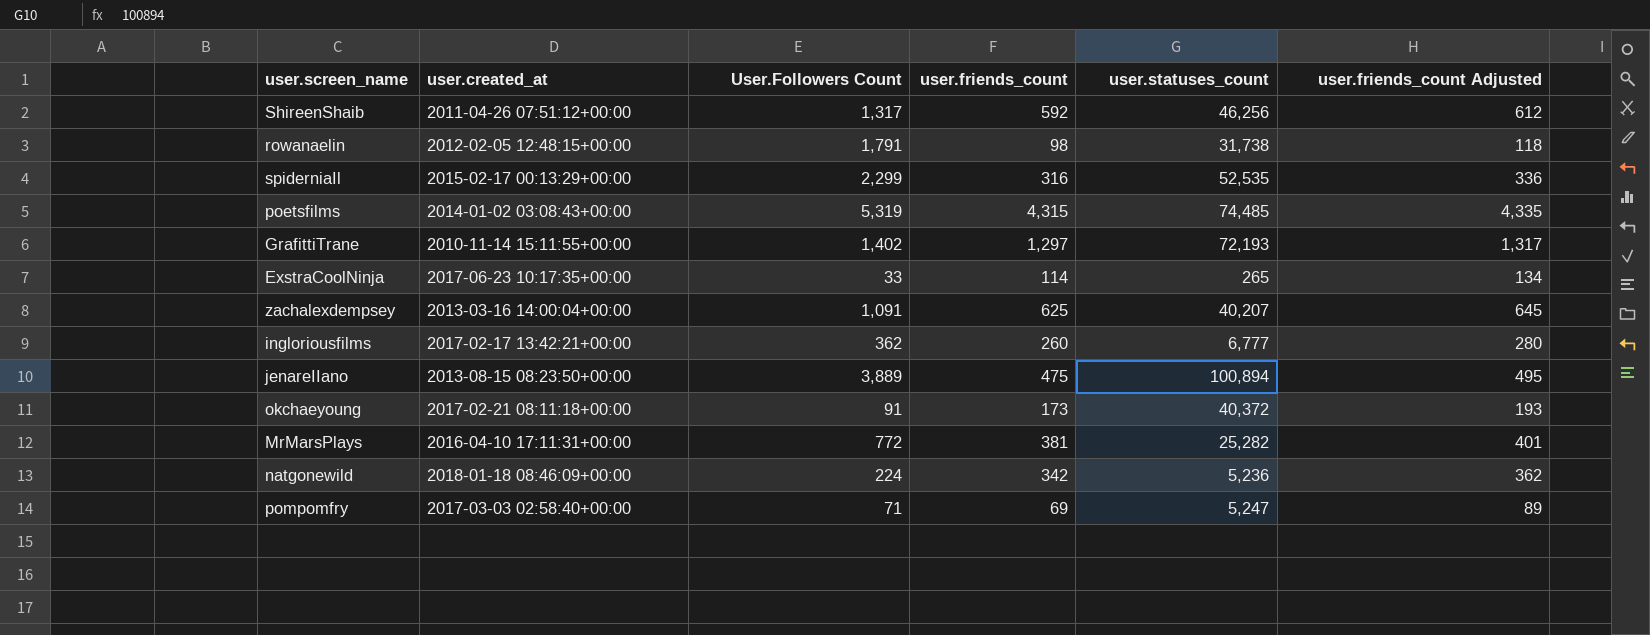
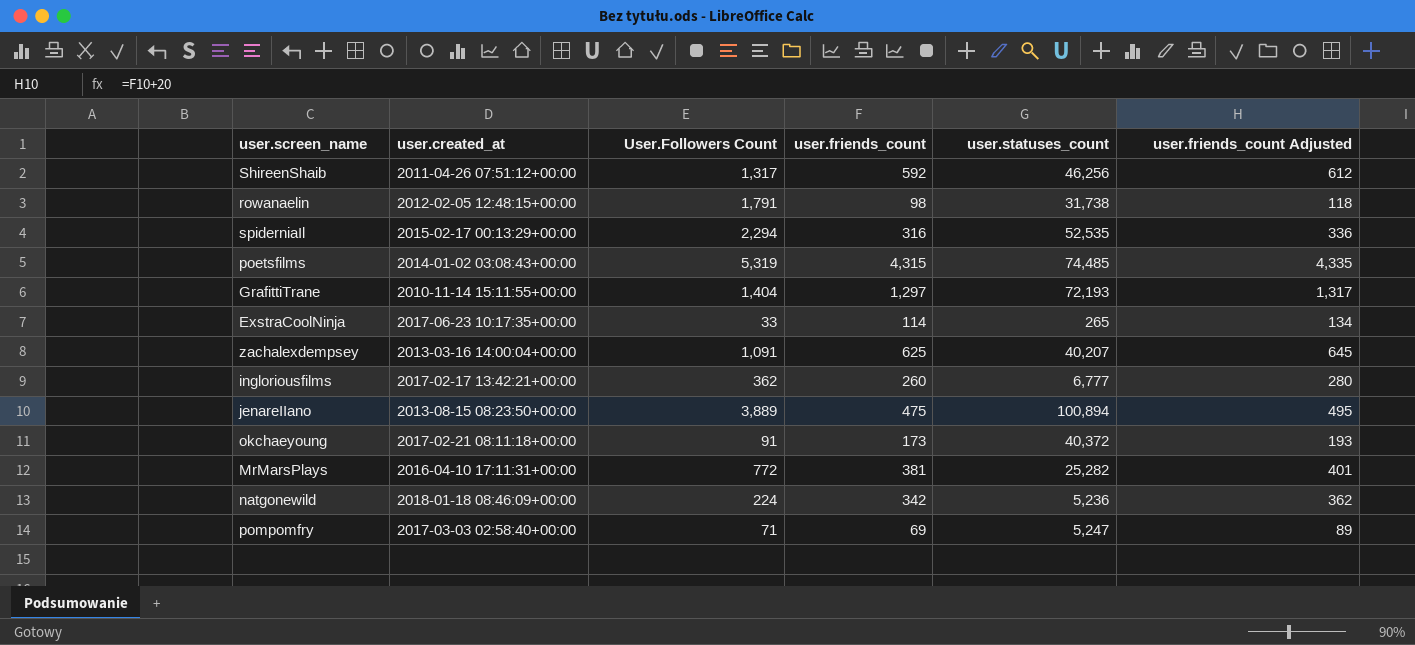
spiderniaIl | User.Followers Count: 2,299 -> 2,294
GrafittiTrane | User.Followers Count: 1,402 -> 1,404

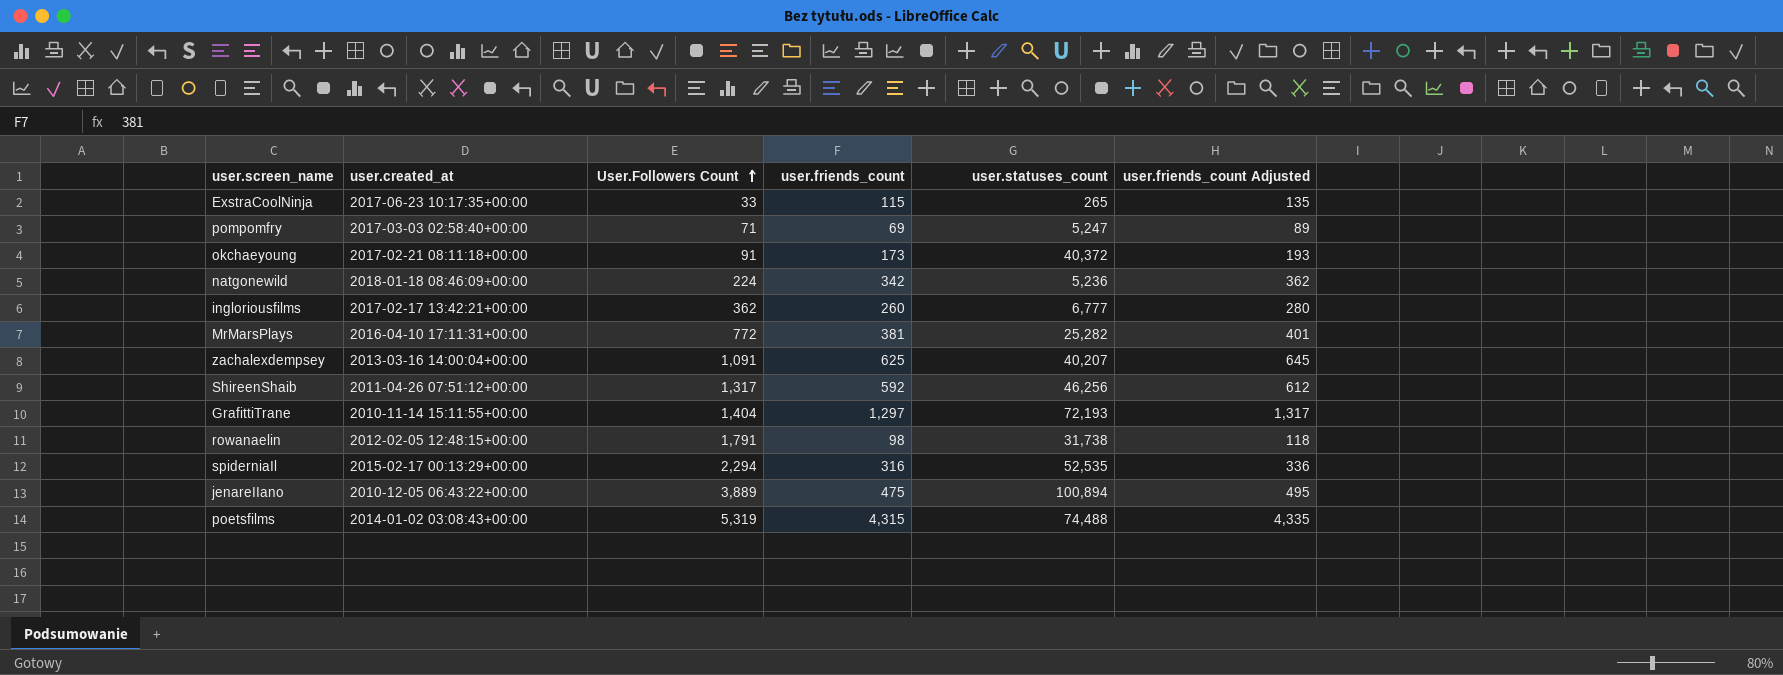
row order: none -> User.Followers Count ascending
ExstraCoolNinja | user.friends_count: 114 -> 115
ExstraCoolNinja | user.friends_count Adjusted: 134 -> 135
jenareIIano | user.created_at: 2013-08-15 08:23:50+00:00 -> 2010-12-05 06:43:22+00:00
poetsfilms | user.statuses_count: 74,485 -> 74,488

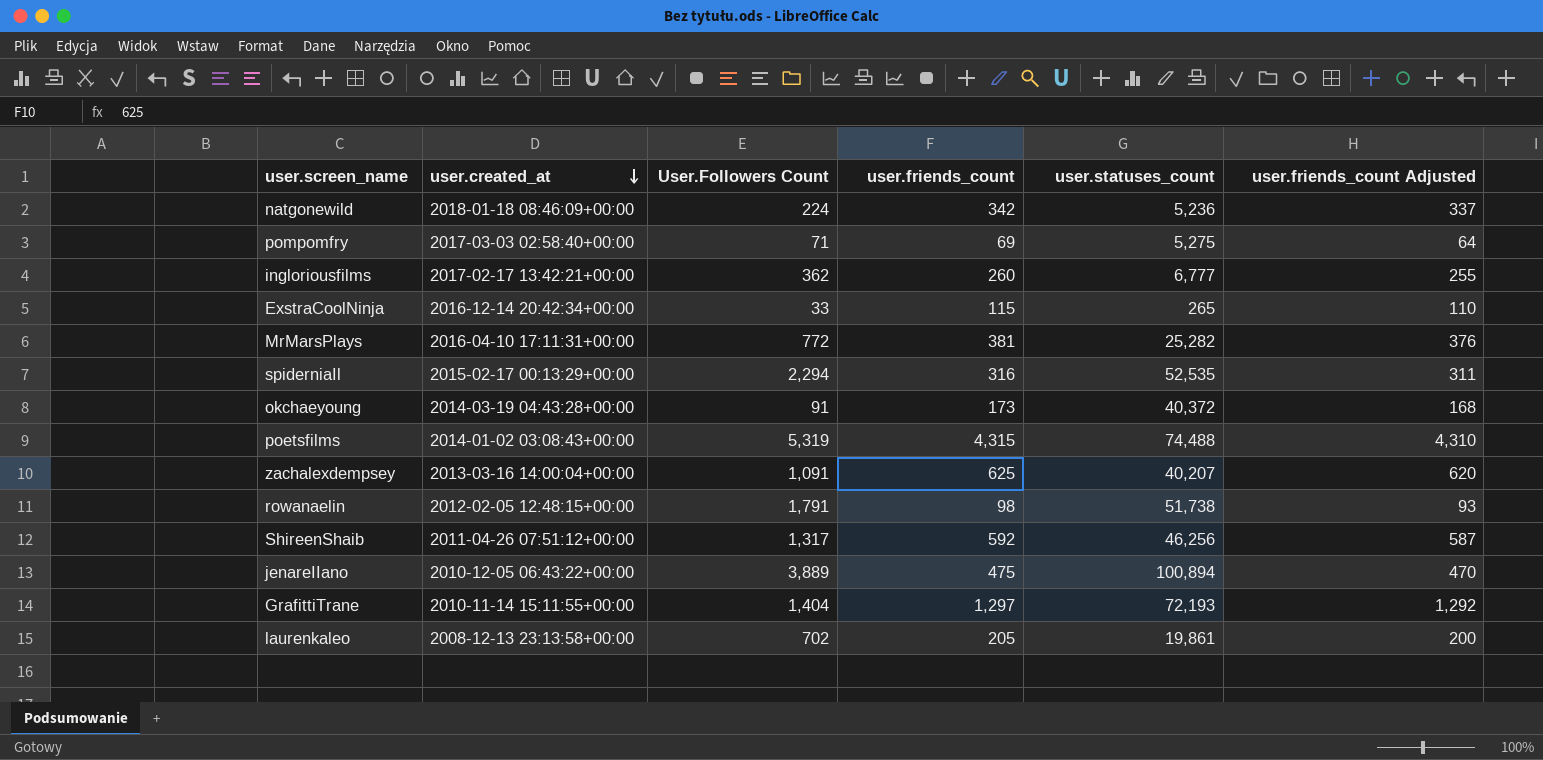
row order: User.Followers Count ascending -> user.created_at descending
column user.friends_count Adjusted | formula: [user.friends_count] + 20 -> [user.friends_count] - 5
pompomfry | user.statuses_count: 5,247 -> 5,275
ExstraCoolNinja | user.created_at: 2017-06-23 10:17:35+00:00 -> 2016-12-14 20:42:34+00:00
okchaeyoung | user.created_at: 2017-02-21 08:11:18+00:00 -> 2014-03-19 04:43:28+00:00
rowanaelin | user.statuses_count: 31,738 -> 51,738
row laurenkaleo: none -> 2008-12-13 23:13:58+00:00 | 702 | 205 | 19,861 | 200

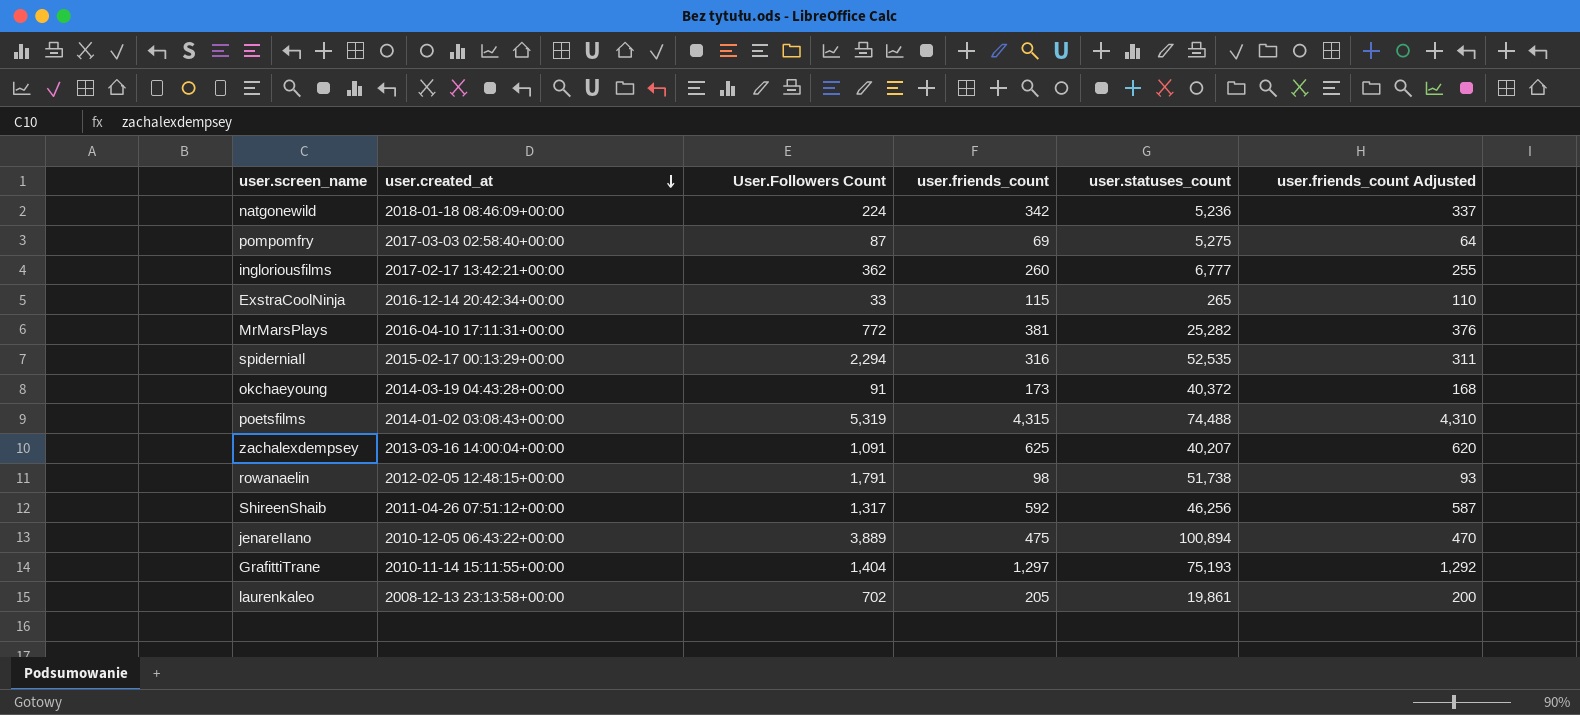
pompomfry | User.Followers Count: 71 -> 87
GrafittiTrane | user.statuses_count: 72,193 -> 75,193

